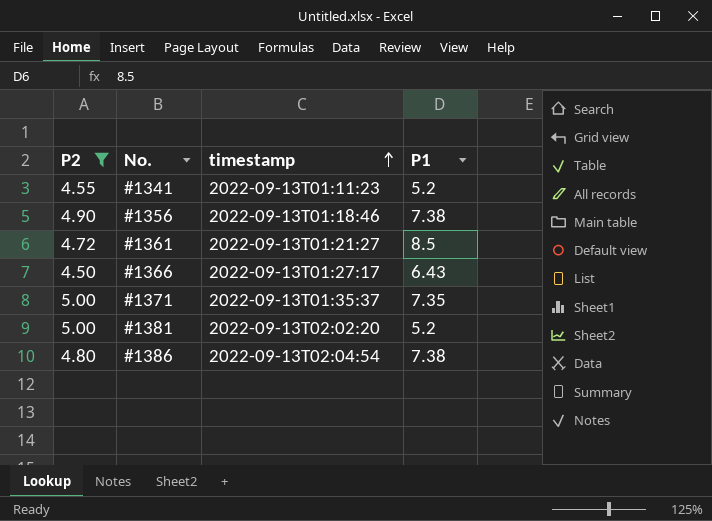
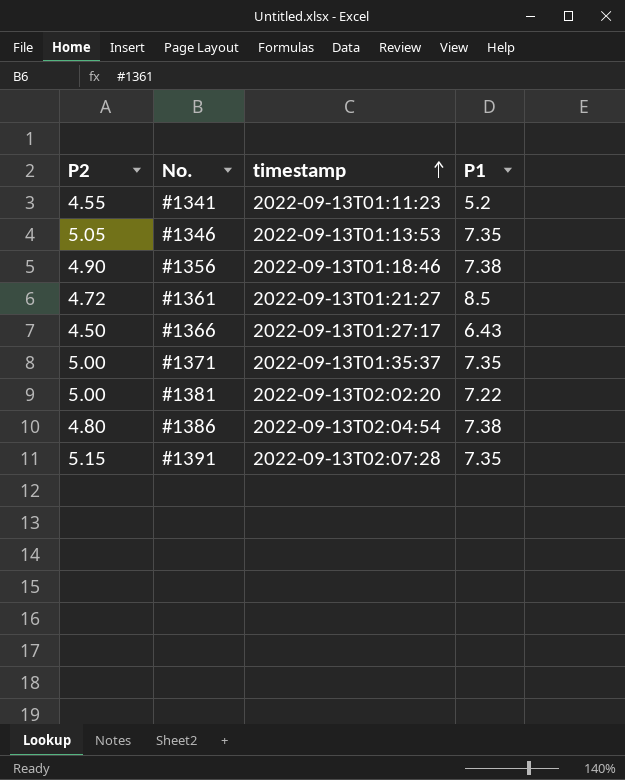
filter: P2 <= 5.00 -> none
#1381 | P1: 5.2 -> 7.22

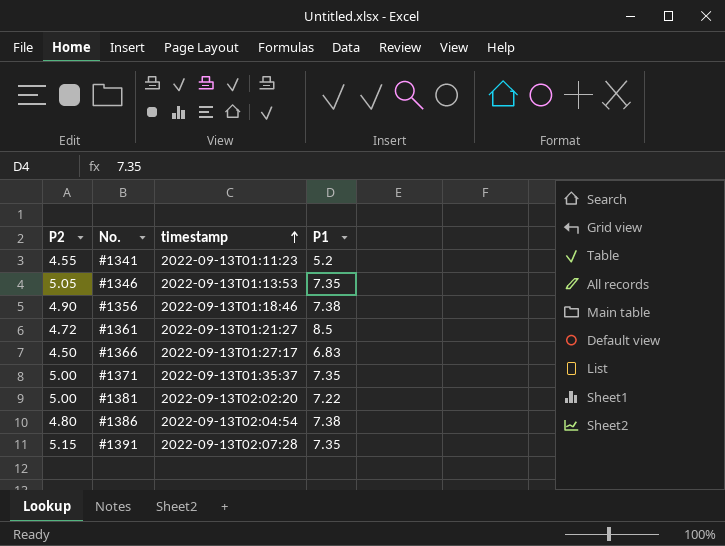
#1366 | P1: 6.43 -> 6.83

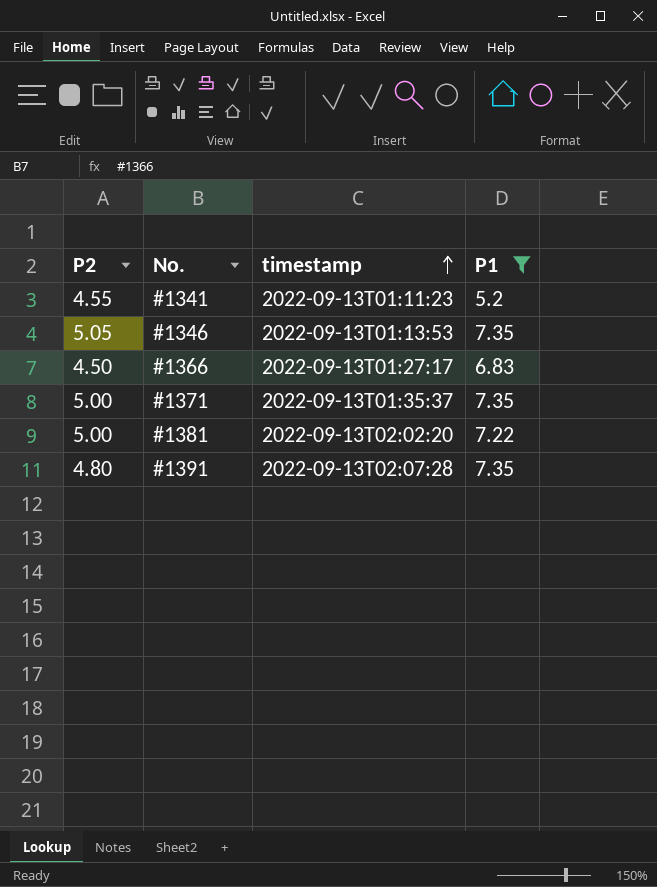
filter: none -> P1 <= 7.35
#1391 | P2: 5.15 -> 4.80

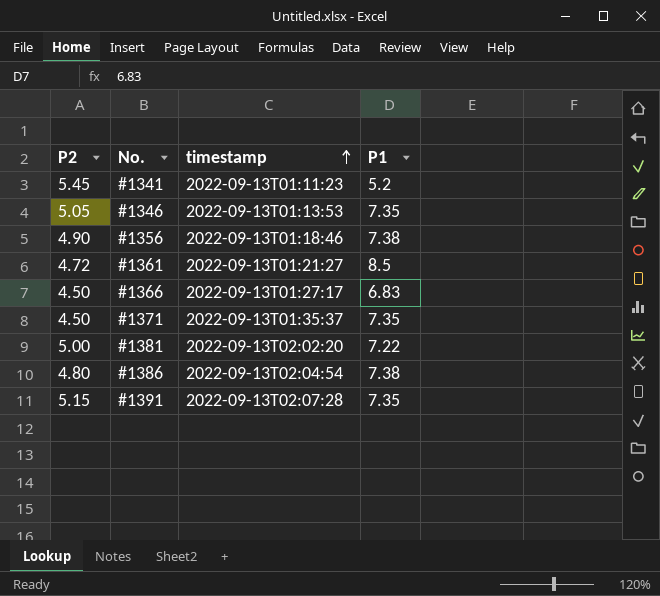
filter: P1 <= 7.35 -> none
#1341 | P2: 4.55 -> 5.45
#1371 | P2: 5.00 -> 4.50
#1391 | P2: 4.80 -> 5.15

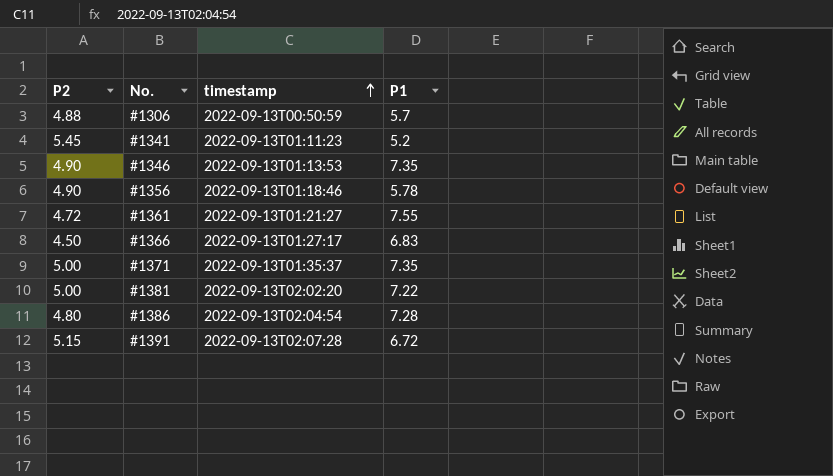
row #1306: none -> 4.88 | 2022-09-13T00:50:59 | 5.7
#1346 | P2: 5.05 -> 4.90
#1356 | P1: 7.38 -> 5.78
#1361 | P1: 8.5 -> 7.55
#1371 | P2: 4.50 -> 5.00
#1386 | P1: 7.38 -> 7.28
#1391 | P1: 7.35 -> 6.72

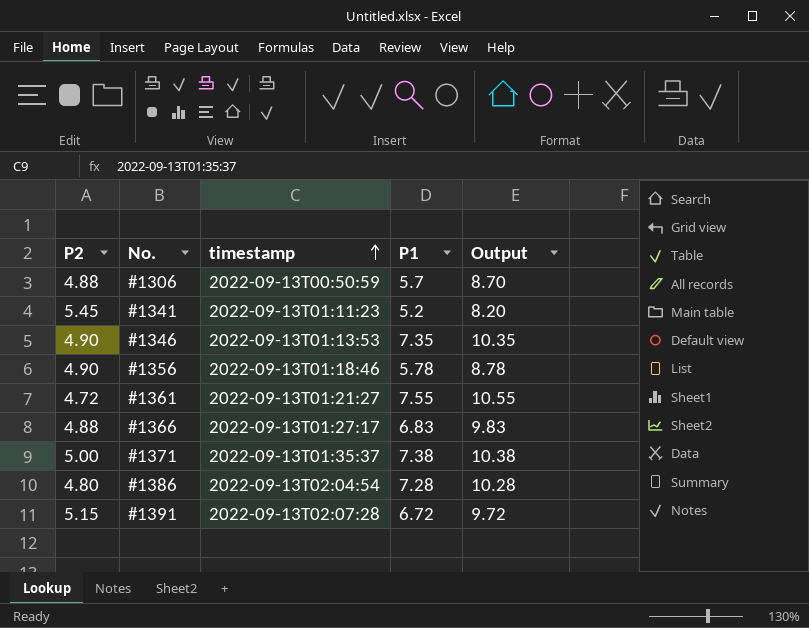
column Output | formula: none -> [P1] + 3
row #1381: 5.00 | 2022-09-13T02:02:20 | 7.22 -> none
#1366 | P2: 4.50 -> 4.88
#1371 | P1: 7.35 -> 7.38

